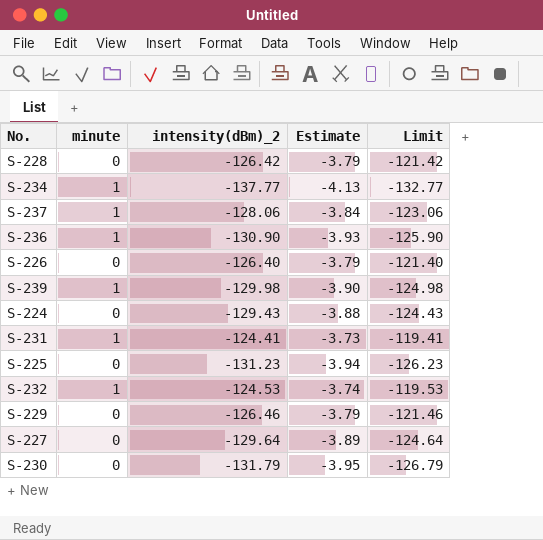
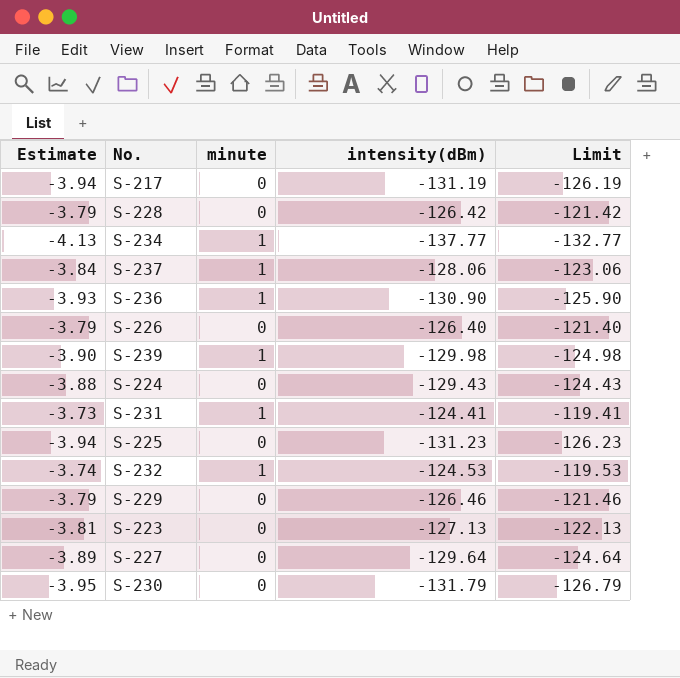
column Estimate | position: 4 -> 1
column name: intensity(dBm)_2 -> intensity(dBm)
row S-217: none -> -3.94 | 0 | -131.19 | -126.19
row S-223: none -> -3.81 | 0 | -127.13 | -122.13

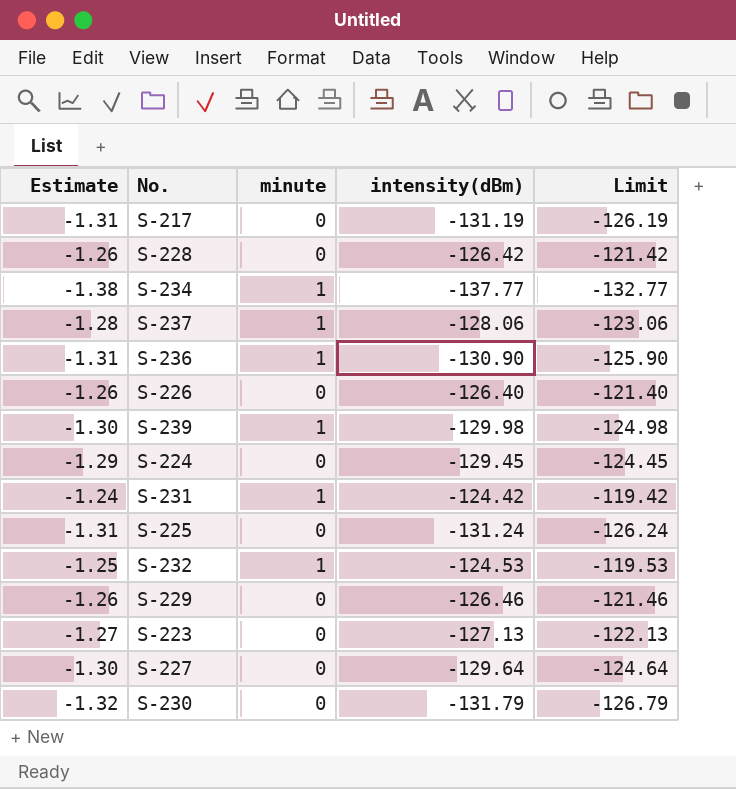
column Estimate | formula: [intensity(dBm)] * 0.03 -> [intensity(dBm)] * 0.01
S-224 | intensity(dBm): -129.43 -> -129.45
S-224 | Limit: -124.43 -> -124.45
S-231 | intensity(dBm): -124.41 -> -124.42
S-231 | Limit: -119.41 -> -119.42
S-225 | intensity(dBm): -131.23 -> -131.24
S-225 | Limit: -126.23 -> -126.24

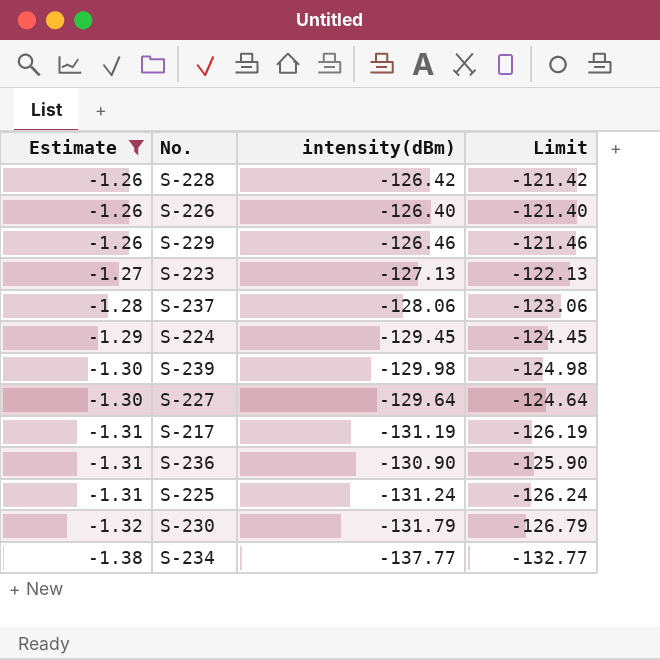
filter: none -> Estimate <= -1.26
row order: none -> Estimate descending
column minute | position: 3 -> none

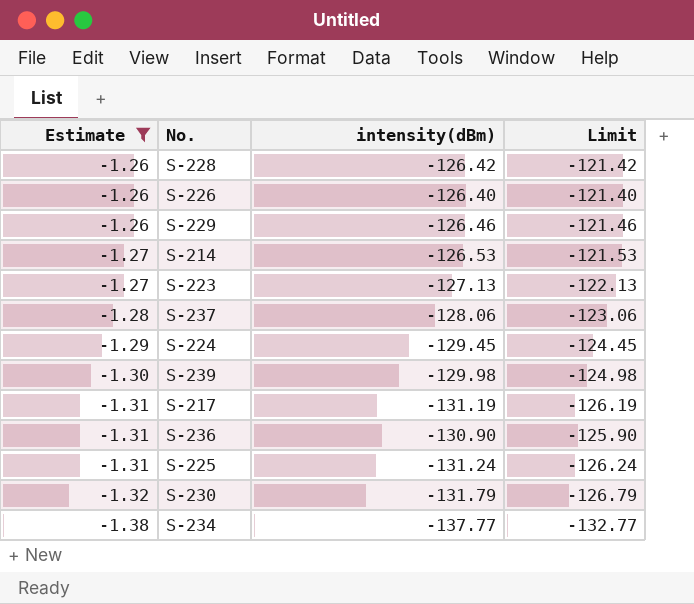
row S-227: -1.30 | -129.64 | -124.64 -> none
row S-214: none -> -1.27 | -126.53 | -121.53

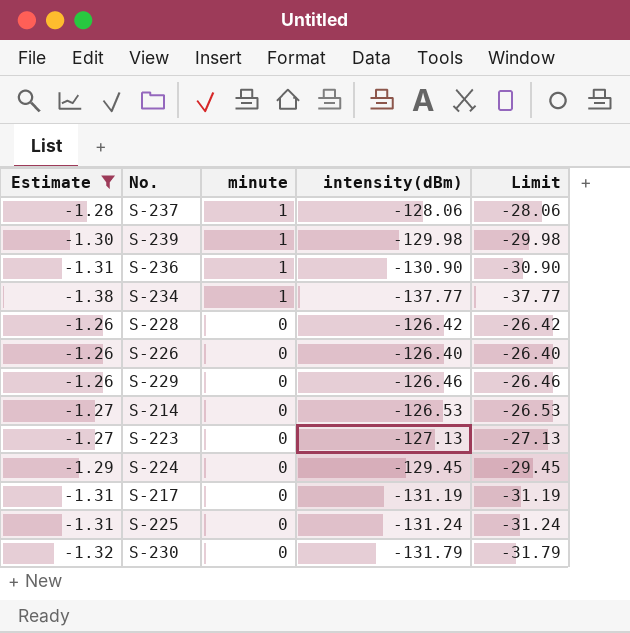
row order: Estimate descending -> minute descending
column minute | position: none -> 3
column Limit | formula: [intensity(dBm)] + 5 -> [intensity(dBm)] + 100

